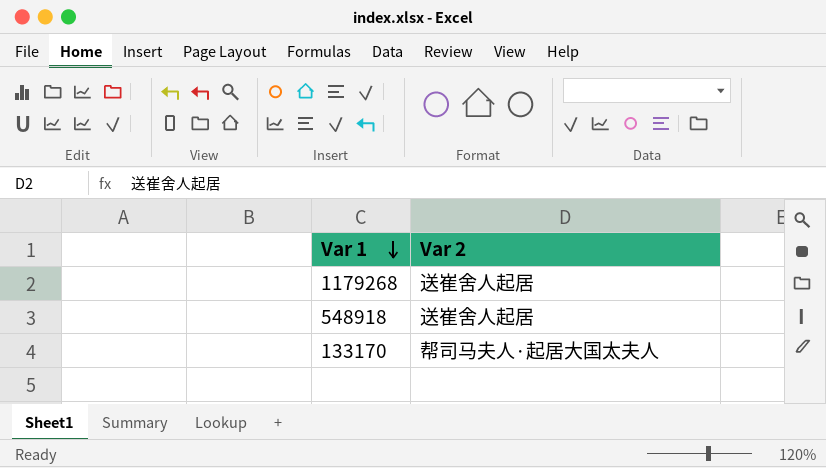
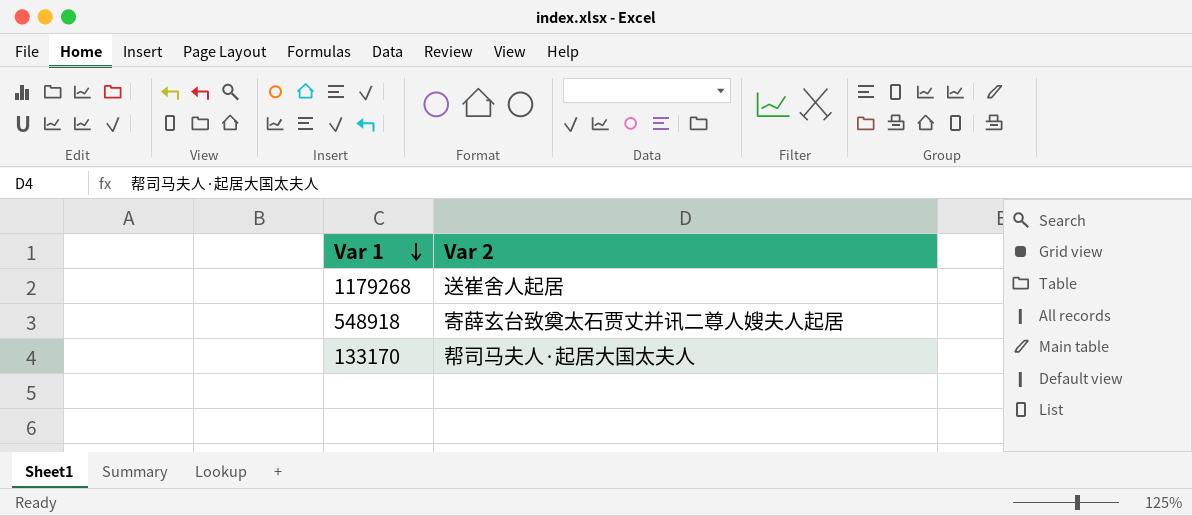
548918 | Var 2: 送崔舍人起居 -> 寄薛玄台致奠太石贾丈并讯二尊人嫂夫人起居

